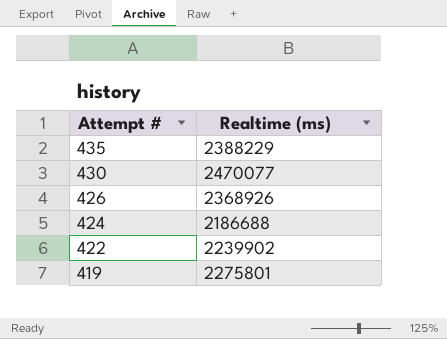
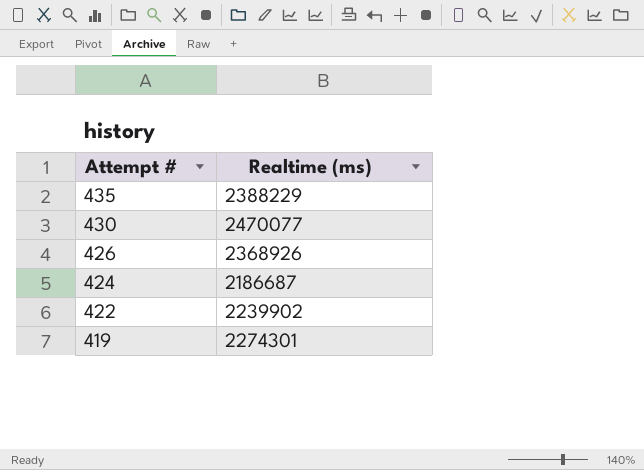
424 | Realtime (ms): 2186688 -> 2186687
419 | Realtime (ms): 2275801 -> 2274301

